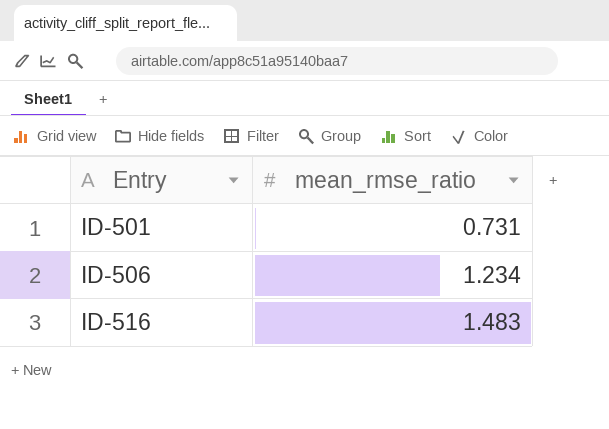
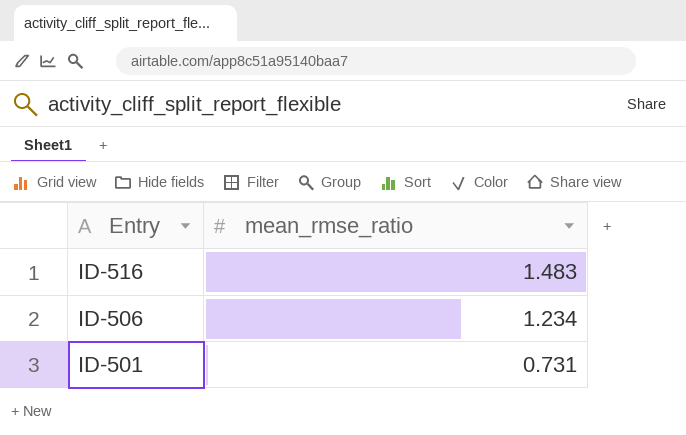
row order: Entry ascending -> Entry descending

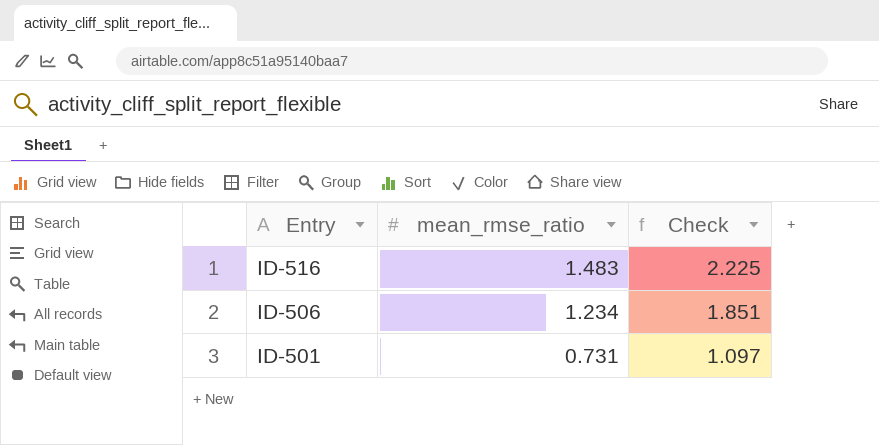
column Check | formula: none -> [mean_rmse_ratio] * 1.5

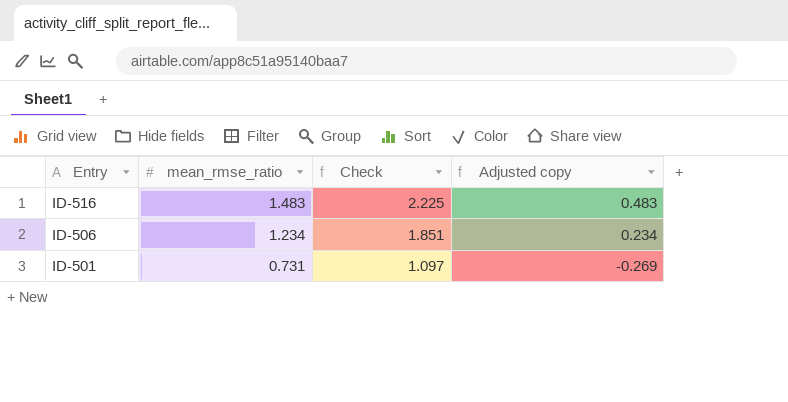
column Adjusted copy | formula: none -> [mean_rmse_ratio] - 1

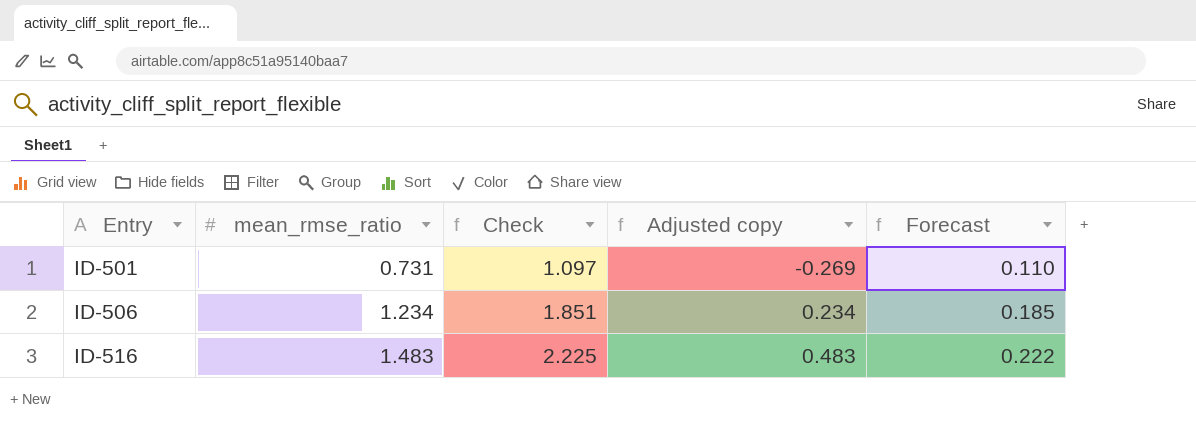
row order: Entry descending -> Entry ascending
column Forecast | formula: none -> [mean_rmse_ratio] * 0.15

